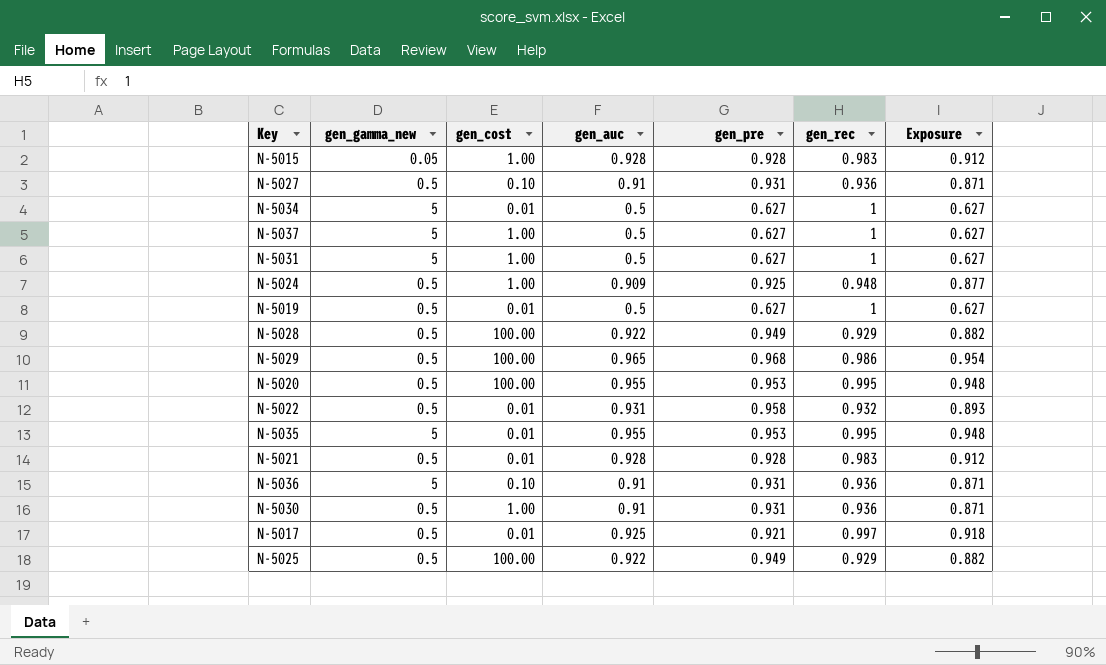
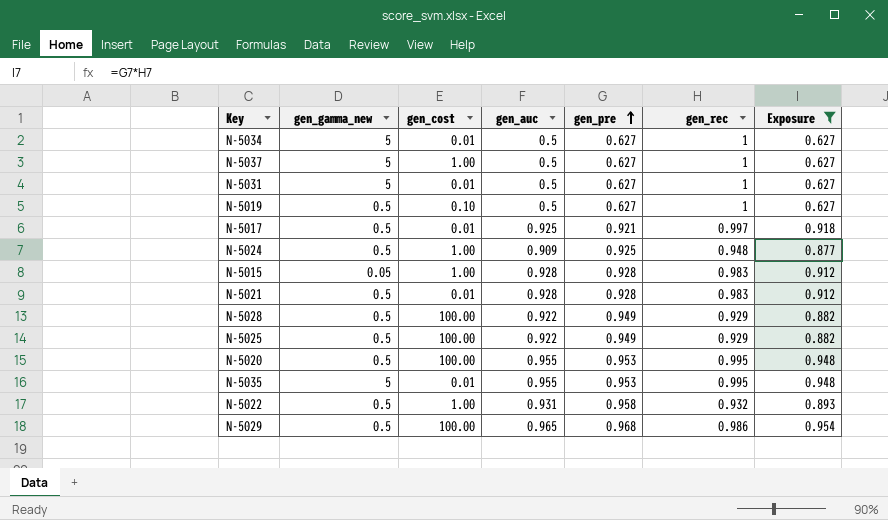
filter: none -> Exposure != 0.871
row order: none -> gen_pre ascending
N-5031 | gen_cost: 1.00 -> 0.01
N-5019 | gen_cost: 0.01 -> 0.10
N-5022 | gen_cost: 0.01 -> 1.00

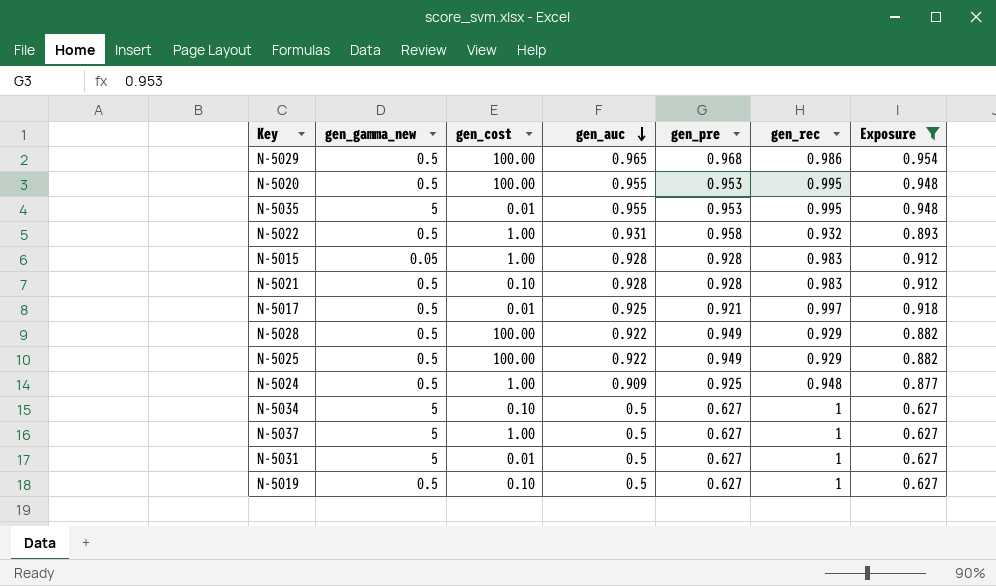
row order: gen_pre ascending -> gen_auc descending
N-5021 | gen_cost: 0.01 -> 0.10
N-5034 | gen_cost: 0.01 -> 0.10

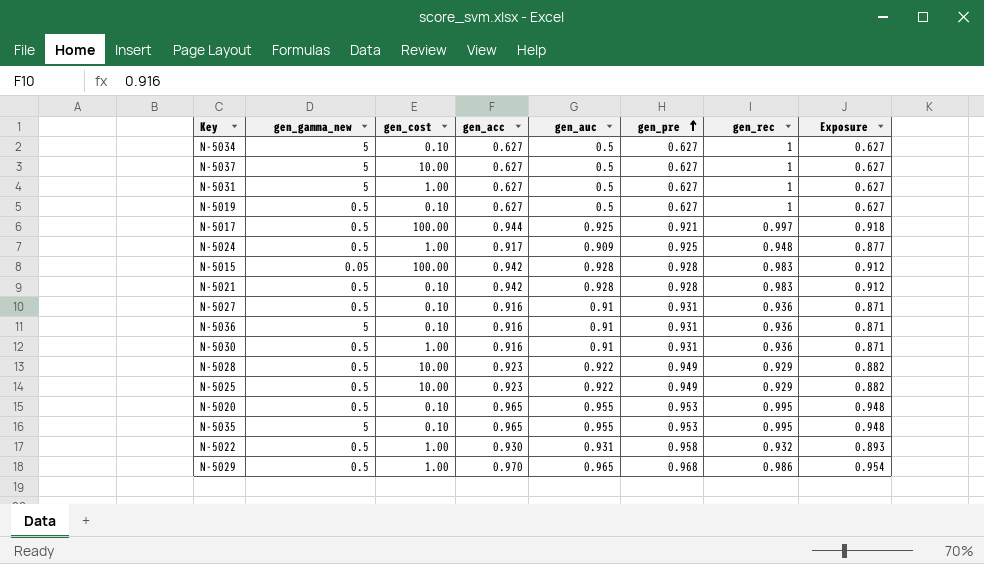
filter: Exposure != 0.871 -> none
row order: gen_auc descending -> gen_pre ascending
column gen_acc | position: none -> 4
N-5037 | gen_cost: 1.00 -> 10.00
N-5031 | gen_cost: 0.01 -> 1.00
N-5017 | gen_cost: 0.01 -> 100.00
N-5015 | gen_cost: 1.00 -> 100.00
N-5028 | gen_cost: 100.00 -> 10.00
N-5025 | gen_cost: 100.00 -> 10.00
N-5020 | gen_cost: 100.00 -> 0.10
N-5035 | gen_cost: 0.01 -> 0.10
N-5029 | gen_cost: 100.00 -> 1.00

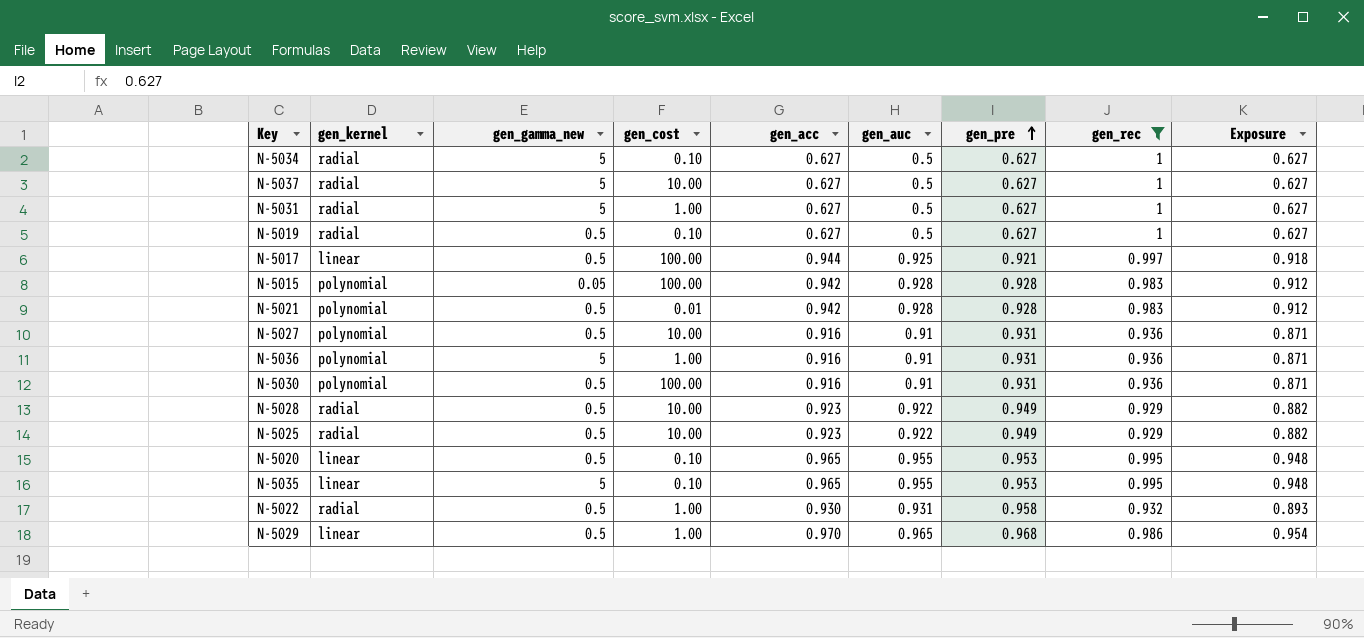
filter: none -> gen_rec != 0.948
column gen_kernel | position: none -> 2
N-5021 | gen_cost: 0.10 -> 0.01
N-5027 | gen_cost: 0.10 -> 10.00
N-5036 | gen_cost: 0.10 -> 1.00
N-5030 | gen_cost: 1.00 -> 100.00

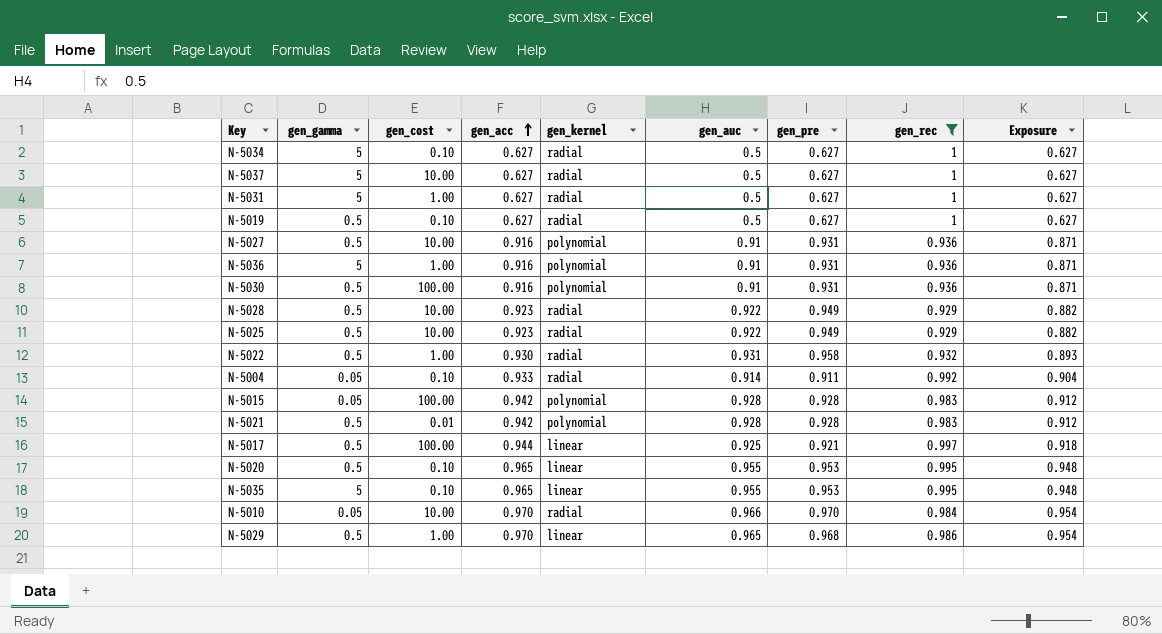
row order: gen_pre ascending -> gen_acc ascending
column name: gen_gamma_new -> gen_gamma
column gen_kernel | position: 2 -> 5
row N-5004: none -> 0.05 | 0.10 | 0.933 | radial | 0.914 | 0.911 | 0.992 | 0.904
row N-5010: none -> 0.05 | 10.00 | 0.970 | radial | 0.966 | 0.970 | 0.984 | 0.954

